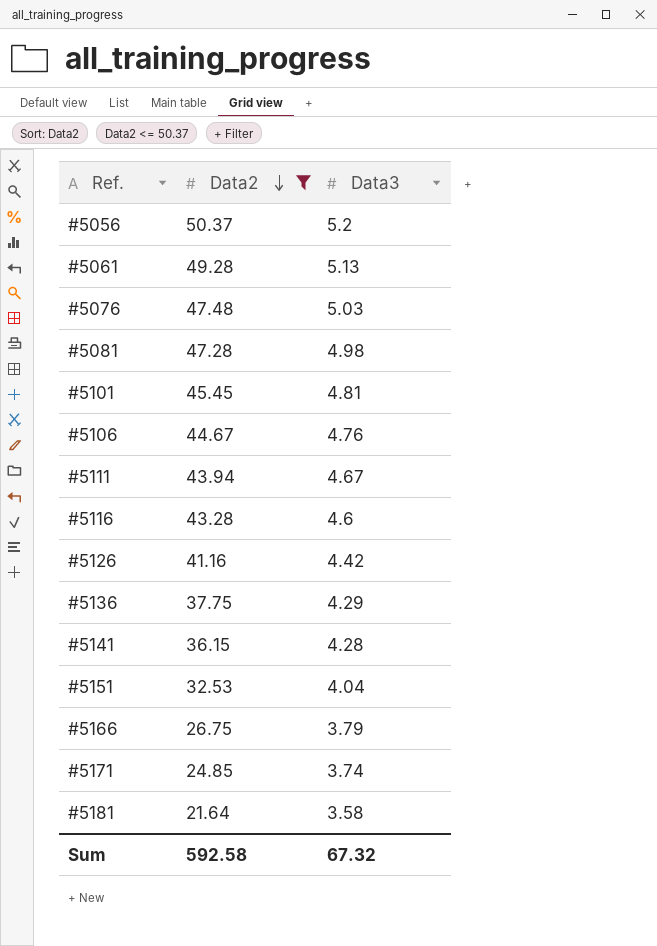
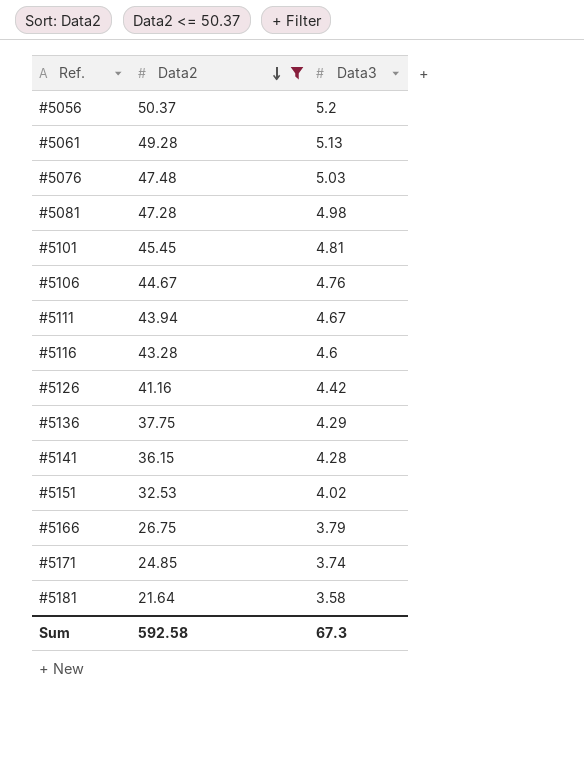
#5151 | Data3: 4.04 -> 4.02
Sum | Data3: 67.32 -> 67.3

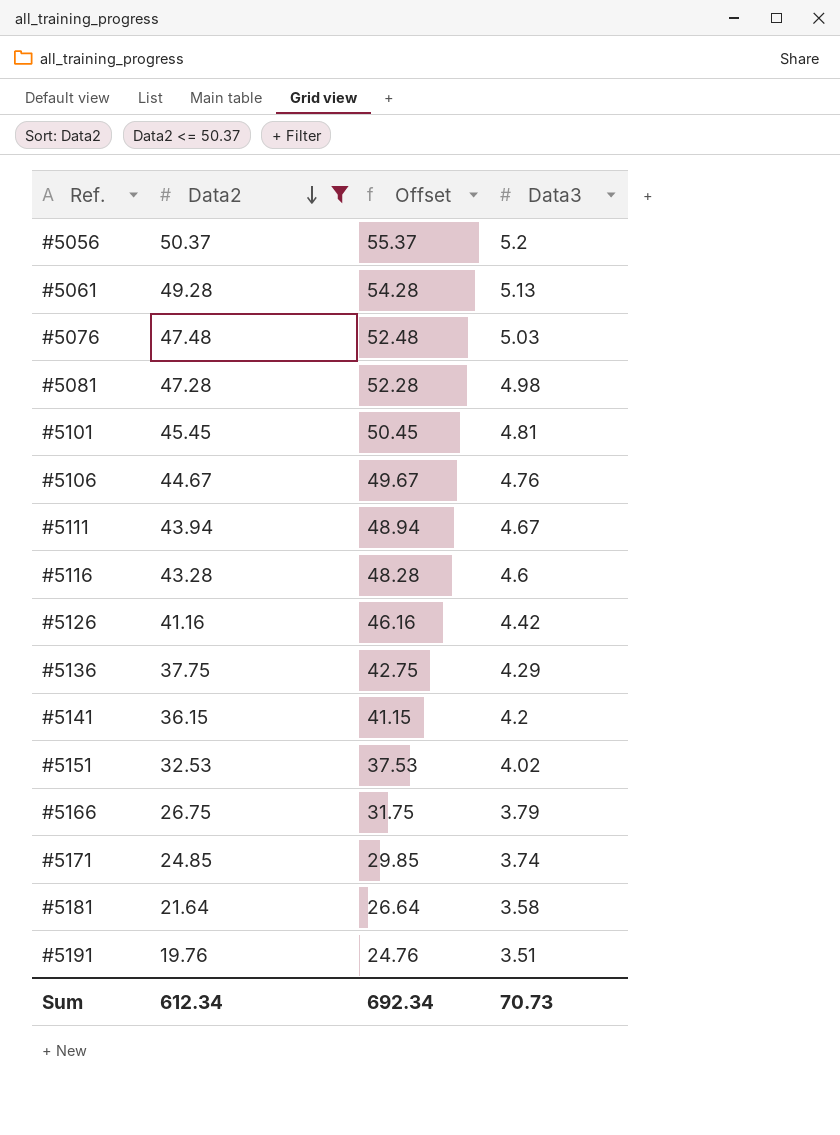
column Offset | formula: none -> [Data2] + 5
#5141 | Data3: 4.28 -> 4.2
row #5191: none -> 19.76 | 24.76 | 3.51
Sum | Data2: 592.58 -> 612.34
Sum | Data3: 67.3 -> 70.73

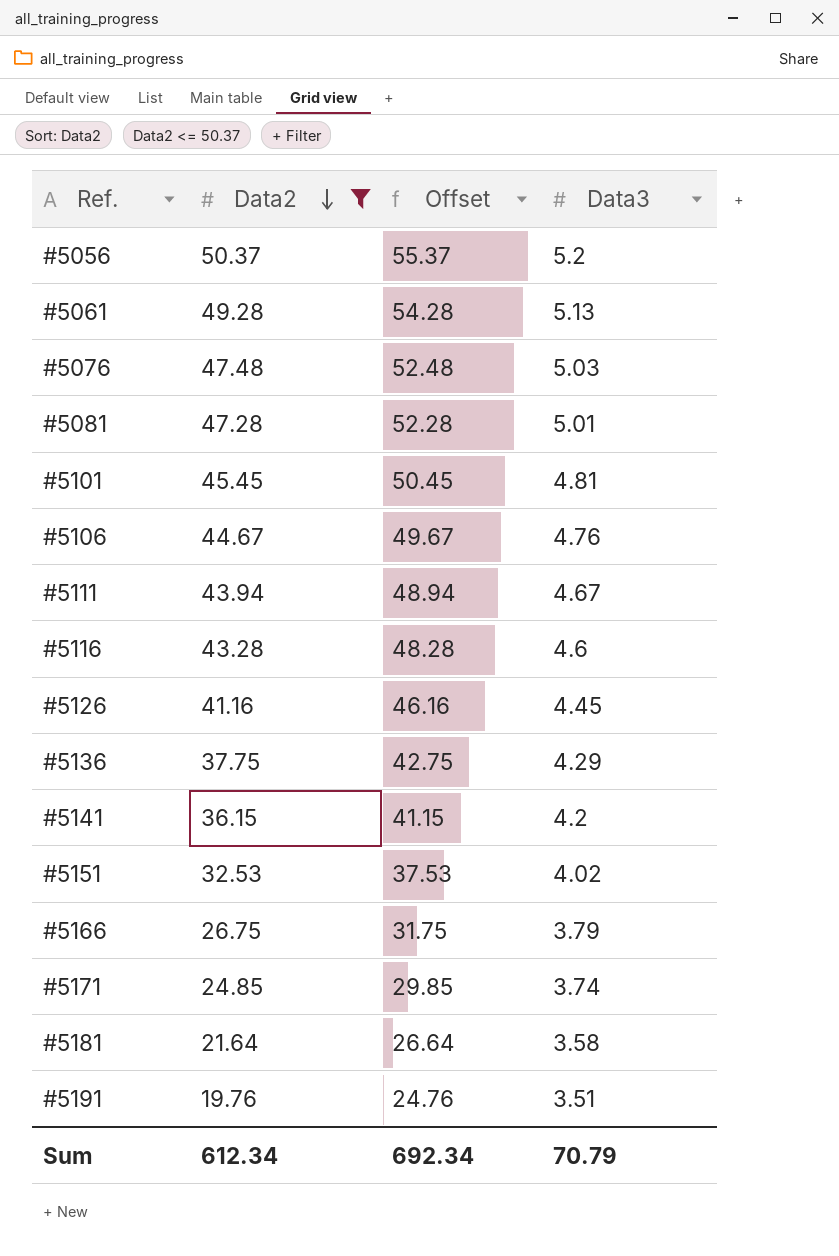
#5081 | Data3: 4.98 -> 5.01
#5126 | Data3: 4.42 -> 4.45
Sum | Data3: 70.73 -> 70.79

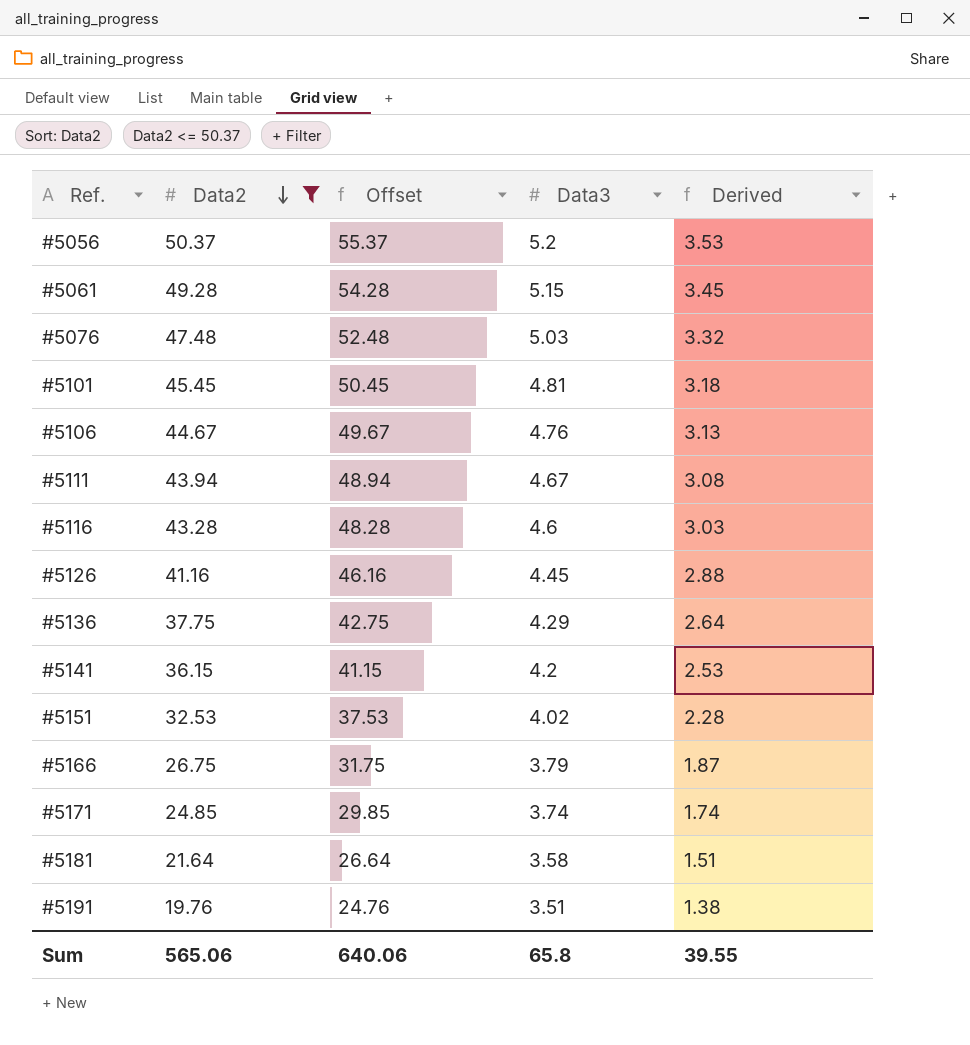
column Derived | formula: none -> [Data2] * 0.07
row #5081: 47.28 | 52.28 | 5.01 -> none
#5061 | Data3: 5.13 -> 5.15
Sum | Data2: 612.34 -> 565.06
Sum | Offset: 692.34 -> 640.06
Sum | Data3: 70.79 -> 65.8

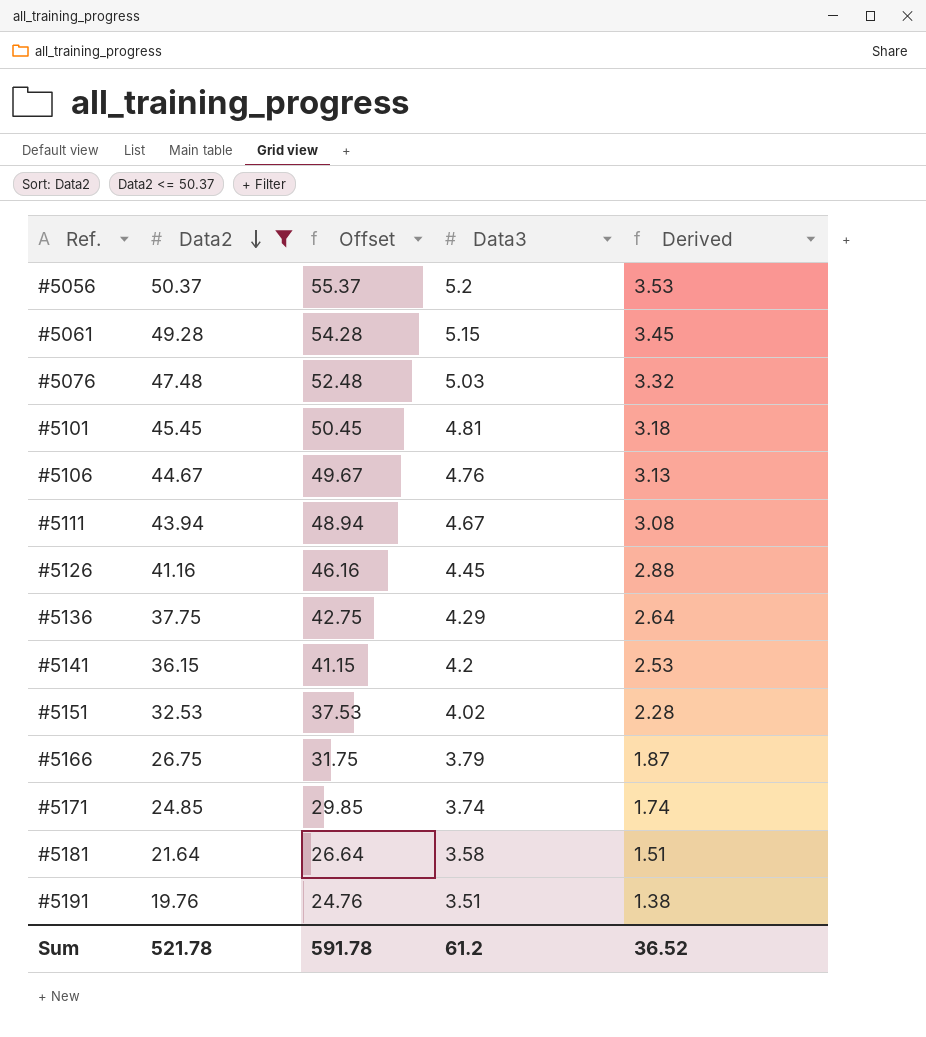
row #5116: 43.28 | 48.28 | 4.6 | 3.03 -> none
Sum | Data2: 565.06 -> 521.78
Sum | Offset: 640.06 -> 591.78
Sum | Data3: 65.8 -> 61.2
Sum | Derived: 39.55 -> 36.52

